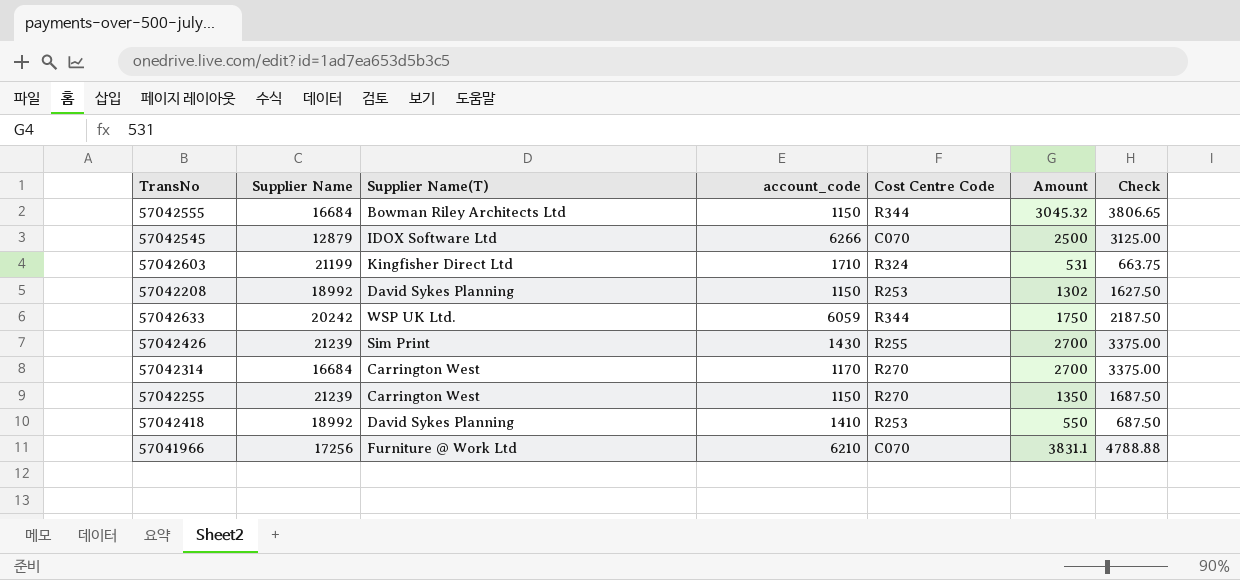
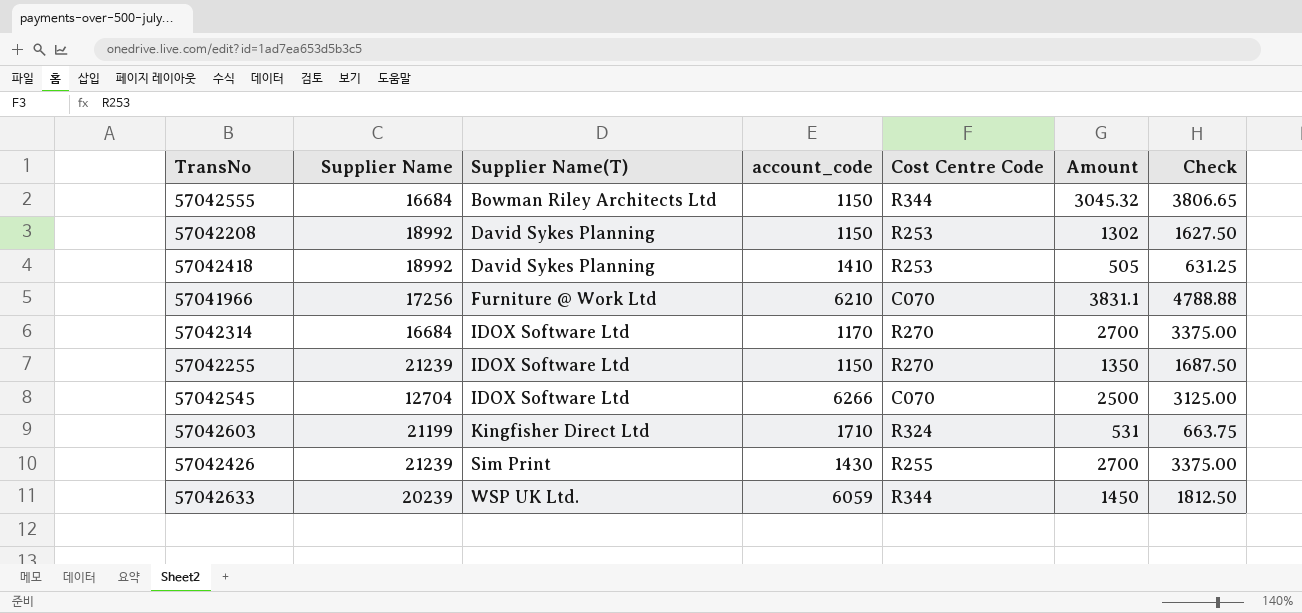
row order: none -> Supplier Name(T) ascending
57042418 | Amount: 550 -> 505
57042418 | Check: 687.50 -> 631.25
57042314 | Supplier Name(T): Carrington West -> IDOX Software Ltd
57042255 | Supplier Name(T): Carrington West -> IDOX Software Ltd
57042545 | Supplier Name: 12879 -> 12704
57042633 | Supplier Name: 20242 -> 20239
57042633 | Amount: 1750 -> 1450
57042633 | Check: 2187.50 -> 1812.50

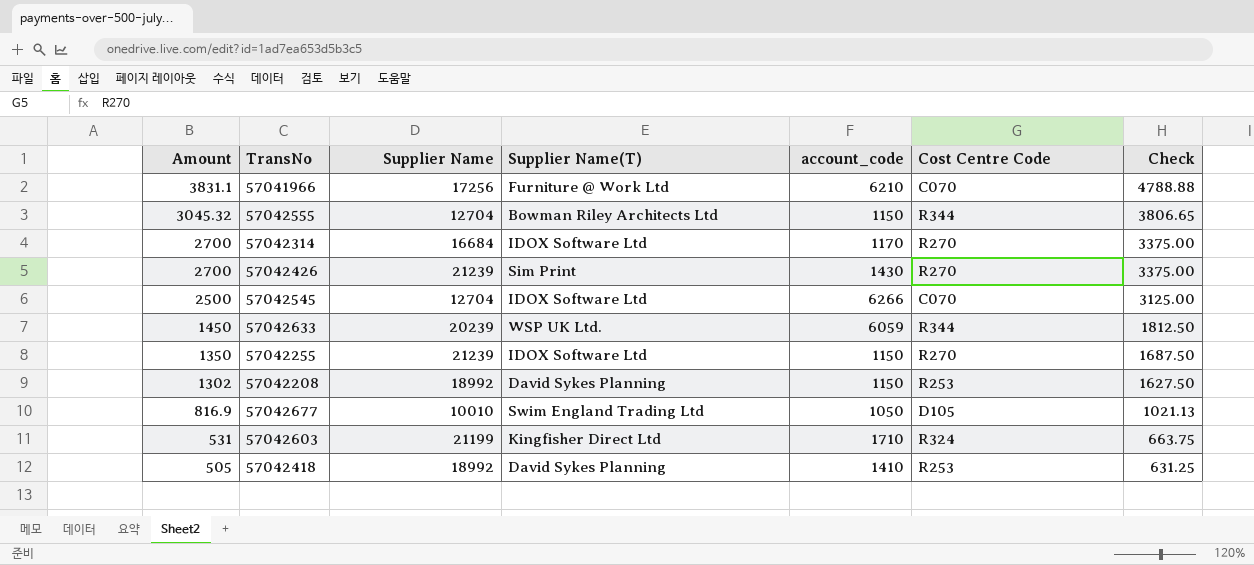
row order: Supplier Name(T) ascending -> Amount descending
column Amount | position: 6 -> 1
57042555 | Supplier Name: 16684 -> 12704
57042426 | Cost Centre Code: R255 -> R270
row 57042677: none -> 816.9 | 10010 | Swim England Trading Ltd | 1050 | D105 | 1021.13

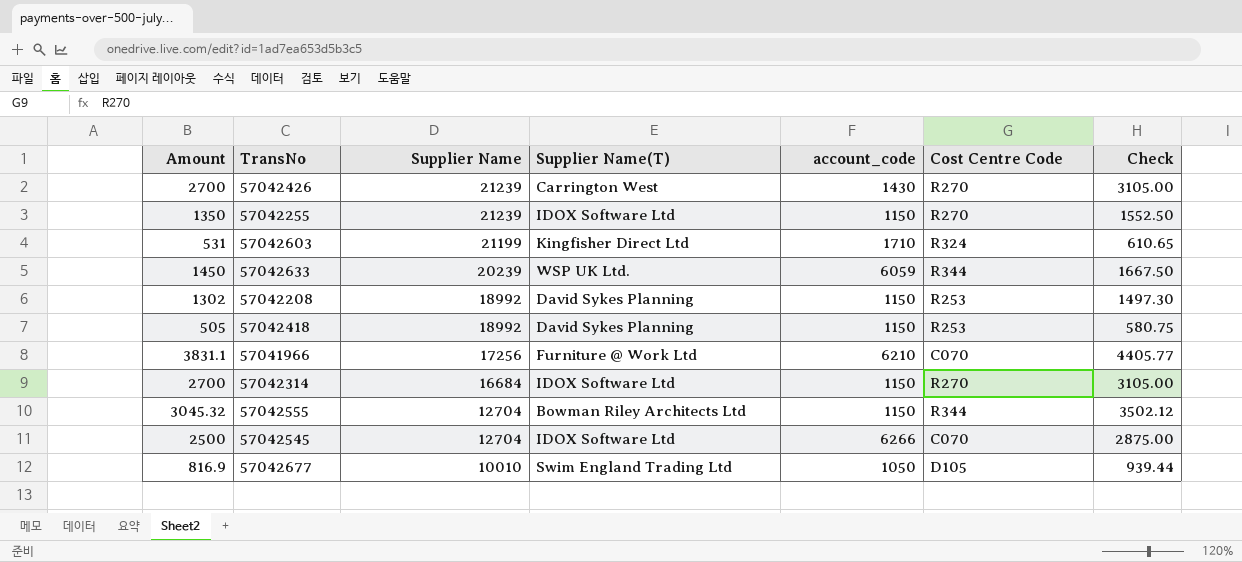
row order: Amount descending -> Supplier Name descending
column Check | formula: [Amount] * 1.25 -> [Amount] * 1.15
57042426 | Supplier Name(T): Sim Print -> Carrington West
57042418 | account_code: 1410 -> 1150
57042314 | account_code: 1170 -> 1150

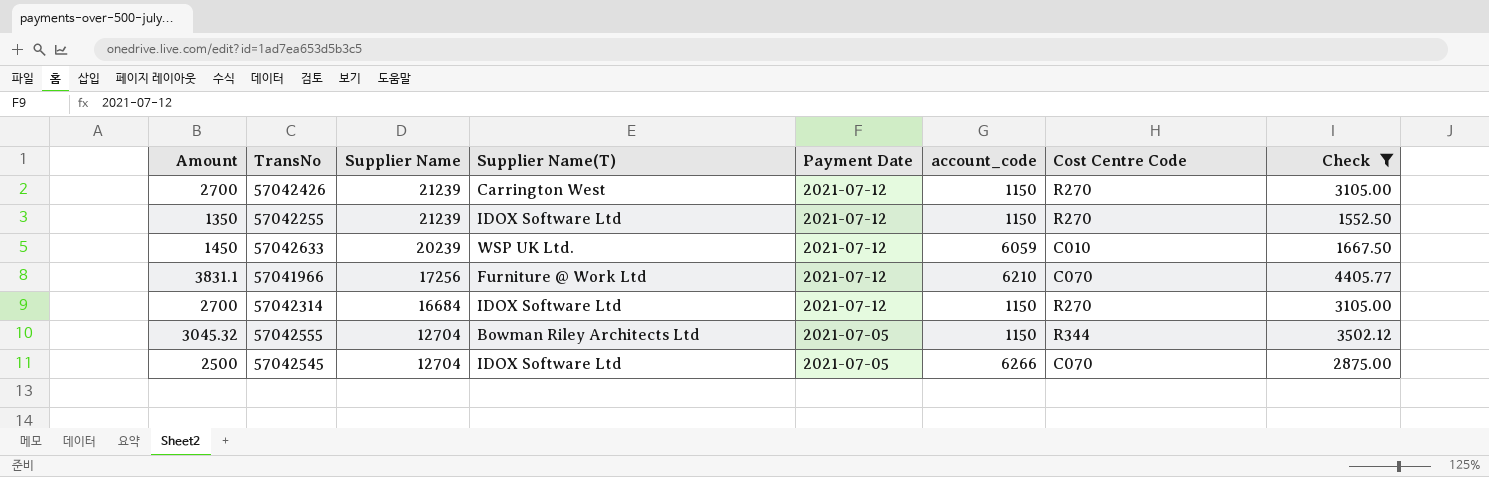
filter: none -> Check >= 1552.50
column Payment Date | position: none -> 5
57042426 | account_code: 1430 -> 1150
57042633 | Cost Centre Code: R344 -> C010

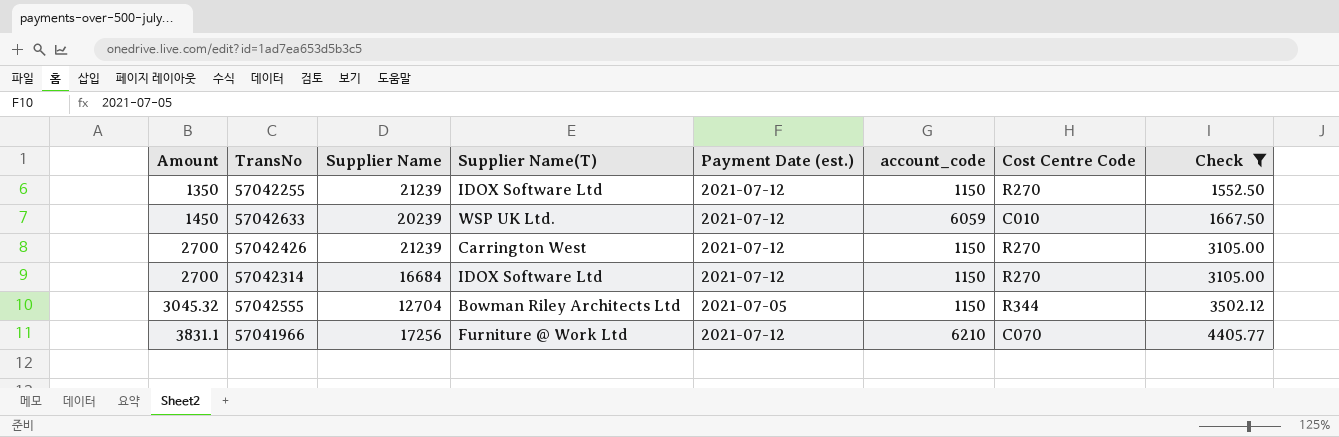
row order: Supplier Name descending -> Amount ascending
column name: Payment Date -> Payment Date (est.)
row 57042545: 2500 | 12704 | IDOX Software Ltd | 2021-07-05 | 6266 | C070 | 2875.00 -> none

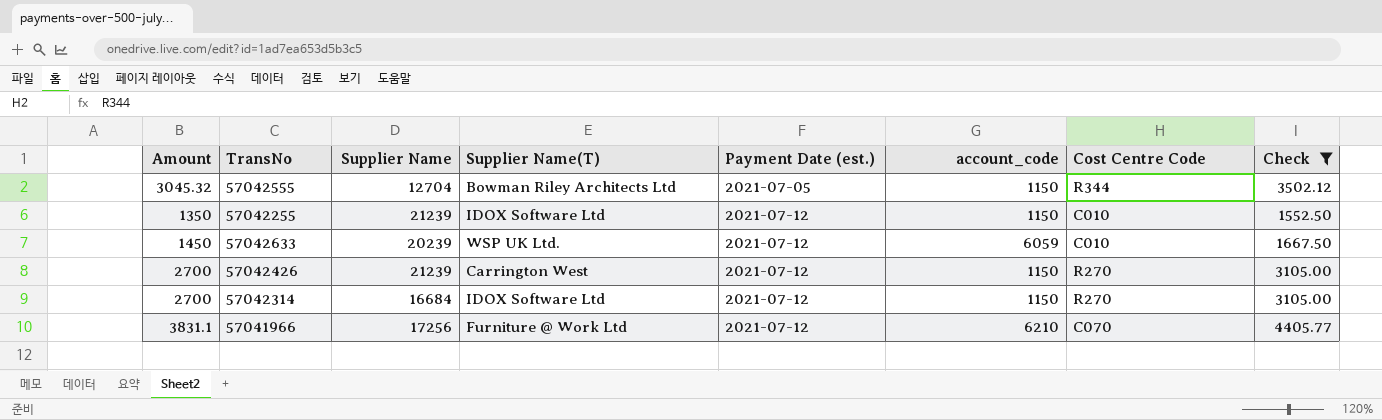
row order: Amount ascending -> Payment Date (est.) ascending
57042255 | Cost Centre Code: R270 -> C010

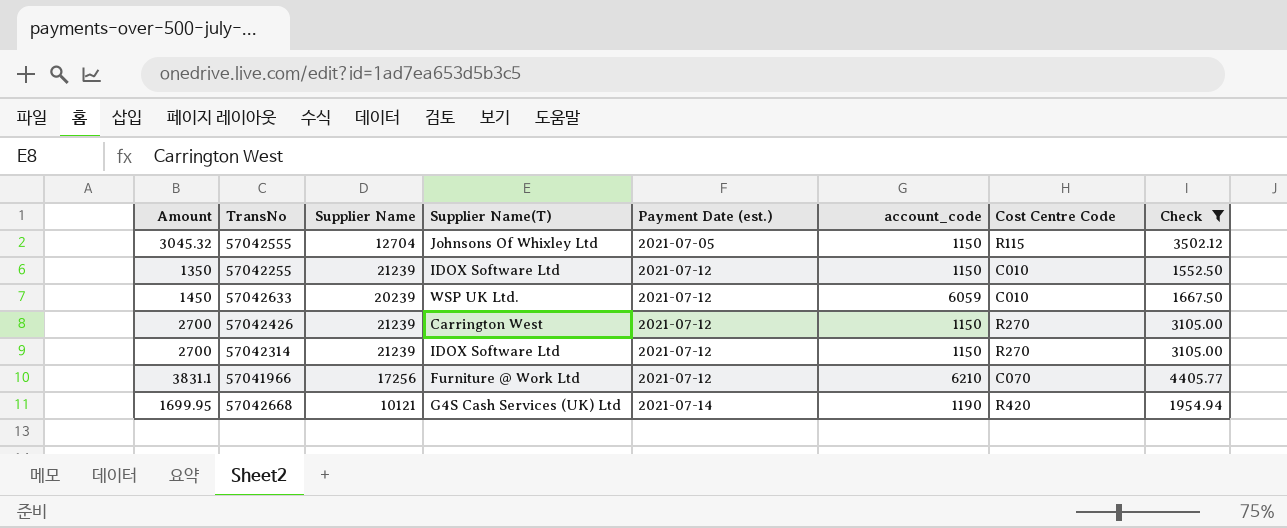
57042555 | Supplier Name(T): Bowman Riley Architects Ltd -> Johnsons Of Whixley Ltd
57042555 | Cost Centre Code: R344 -> R115
57042314 | Supplier Name: 16684 -> 21239
row 57042668: none -> 1699.95 | 10121 | G4S Cash Services (UK) Ltd | 2021-07-14 | 1190 | R420 | 1954.94

